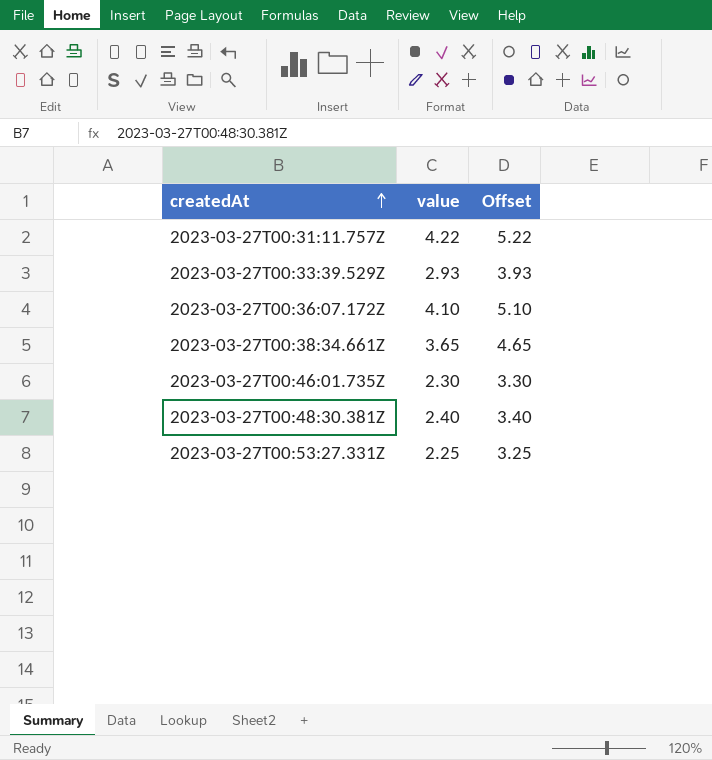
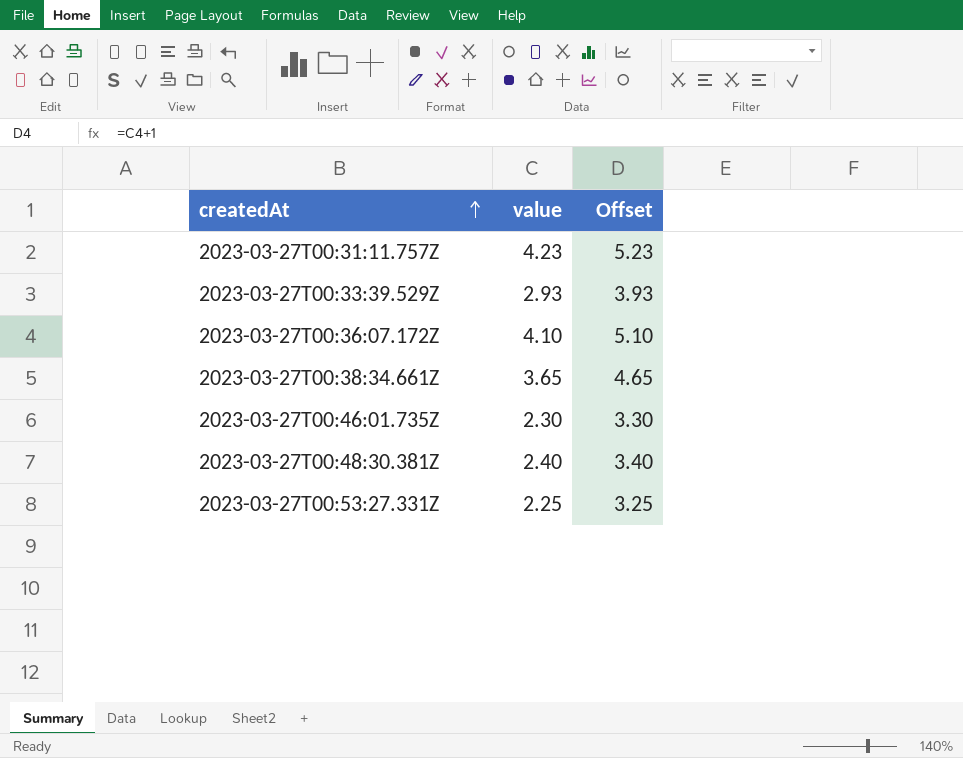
2023-03-27T00:31:11.757Z | value: 4.22 -> 4.23
2023-03-27T00:31:11.757Z | Offset: 5.22 -> 5.23

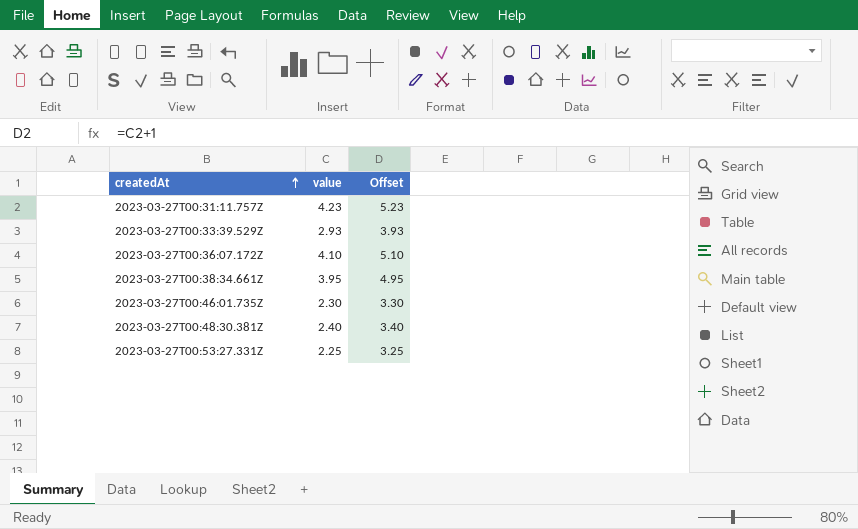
2023-03-27T00:38:34.661Z | value: 3.65 -> 3.95
2023-03-27T00:38:34.661Z | Offset: 4.65 -> 4.95

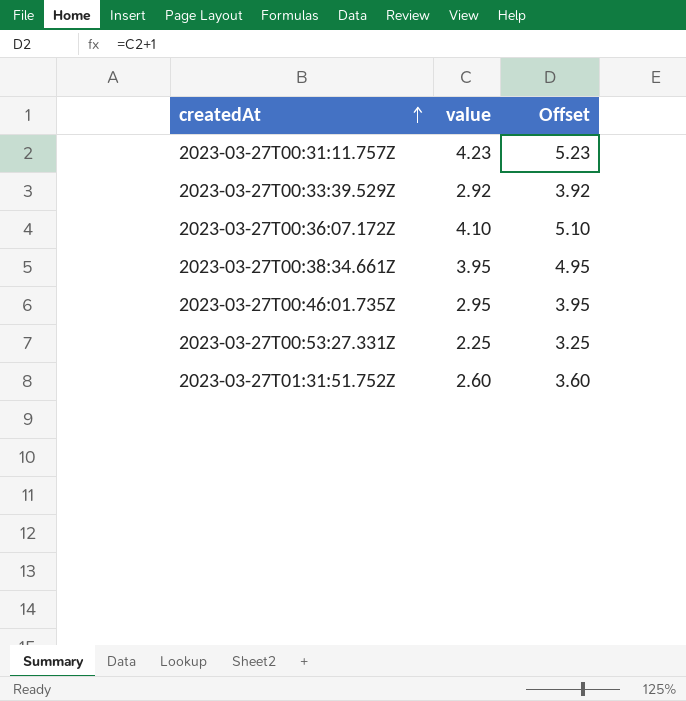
row 2023-03-27T00:48:30.381Z: 2.40 | 3.40 -> none
2023-03-27T00:33:39.529Z | value: 2.93 -> 2.92
2023-03-27T00:33:39.529Z | Offset: 3.93 -> 3.92
2023-03-27T00:46:01.735Z | value: 2.30 -> 2.95
2023-03-27T00:46:01.735Z | Offset: 3.30 -> 3.95
row 2023-03-27T01:31:51.752Z: none -> 2.60 | 3.60

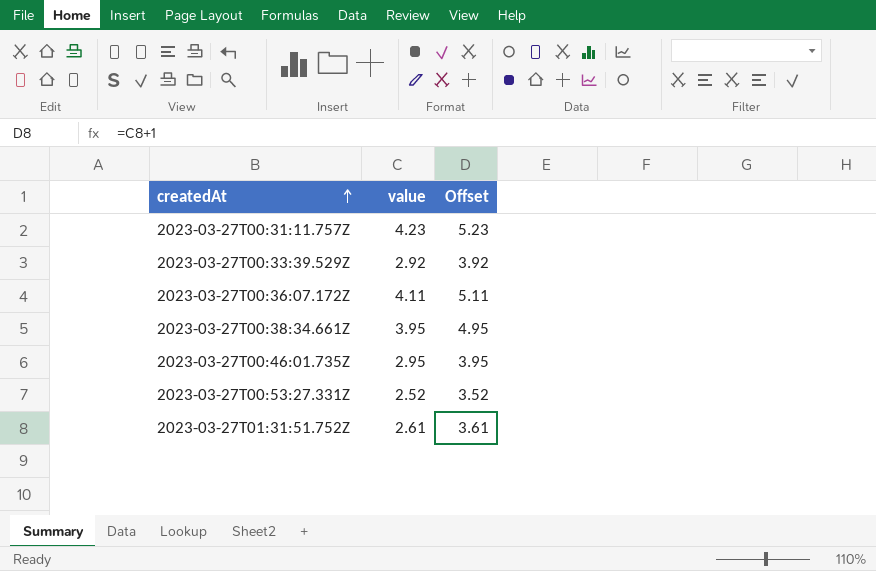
2023-03-27T00:36:07.172Z | value: 4.10 -> 4.11
2023-03-27T00:36:07.172Z | Offset: 5.10 -> 5.11
2023-03-27T00:53:27.331Z | value: 2.25 -> 2.52
2023-03-27T00:53:27.331Z | Offset: 3.25 -> 3.52
2023-03-27T01:31:51.752Z | value: 2.60 -> 2.61
2023-03-27T01:31:51.752Z | Offset: 3.60 -> 3.61

